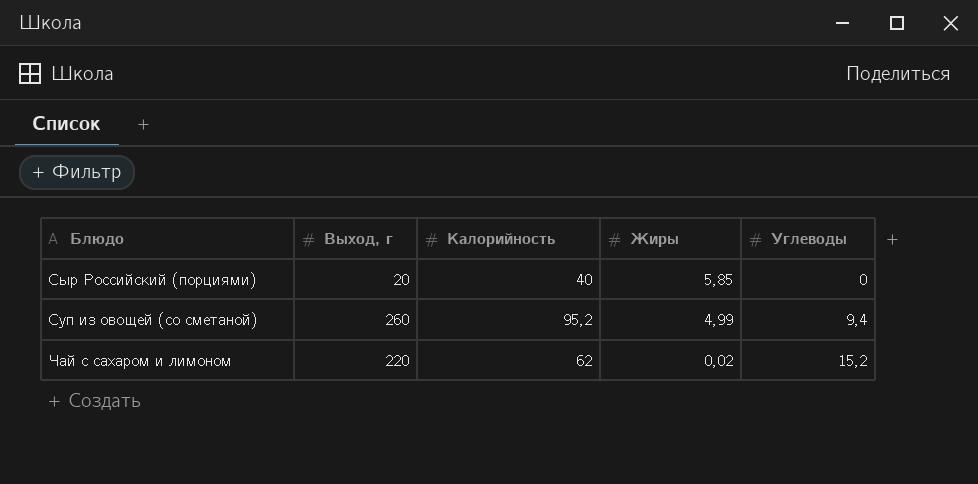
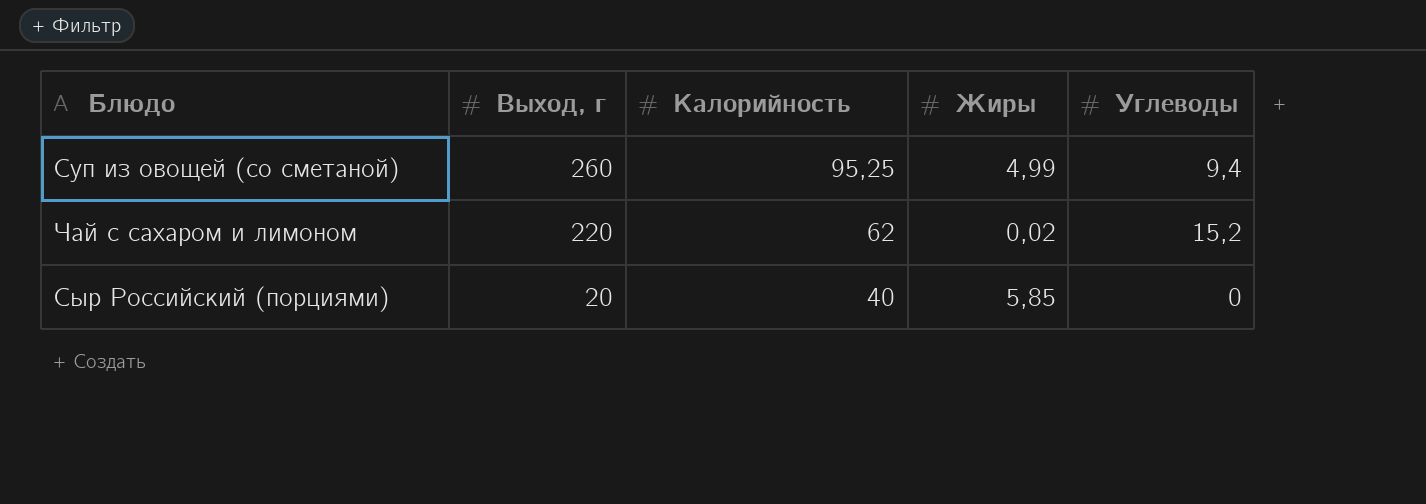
row order: Жиры descending -> Выход, г descending
Суп из овощей (со сметаной) | Калорийность: 95,2 -> 95,25

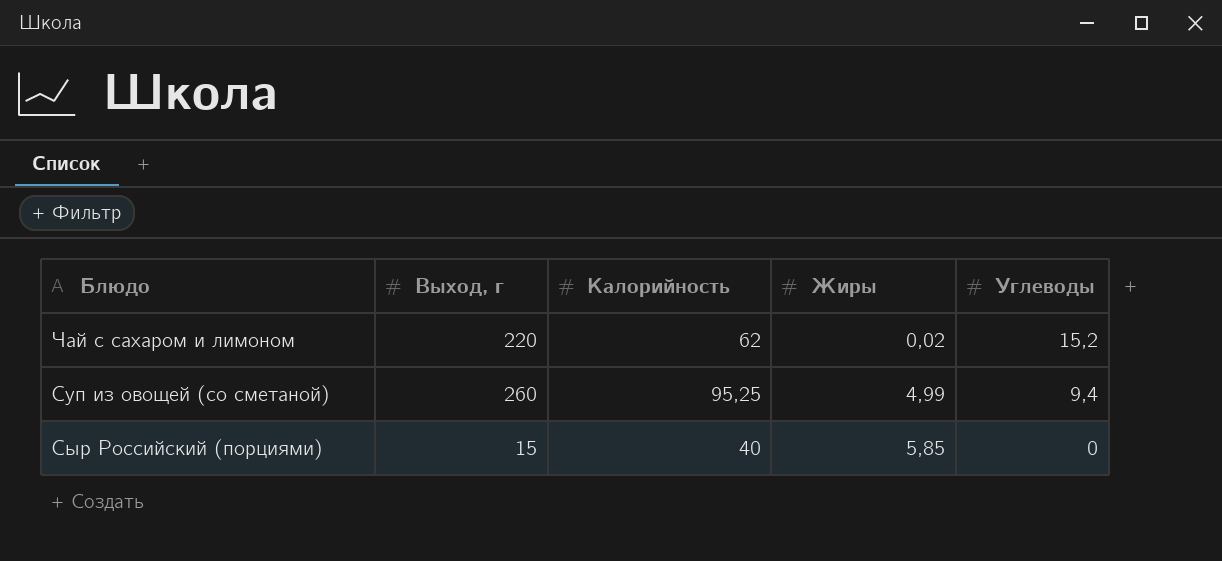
row order: Выход, г descending -> Жиры ascending
Сыр Российский (порциями) | Выход, г: 20 -> 15

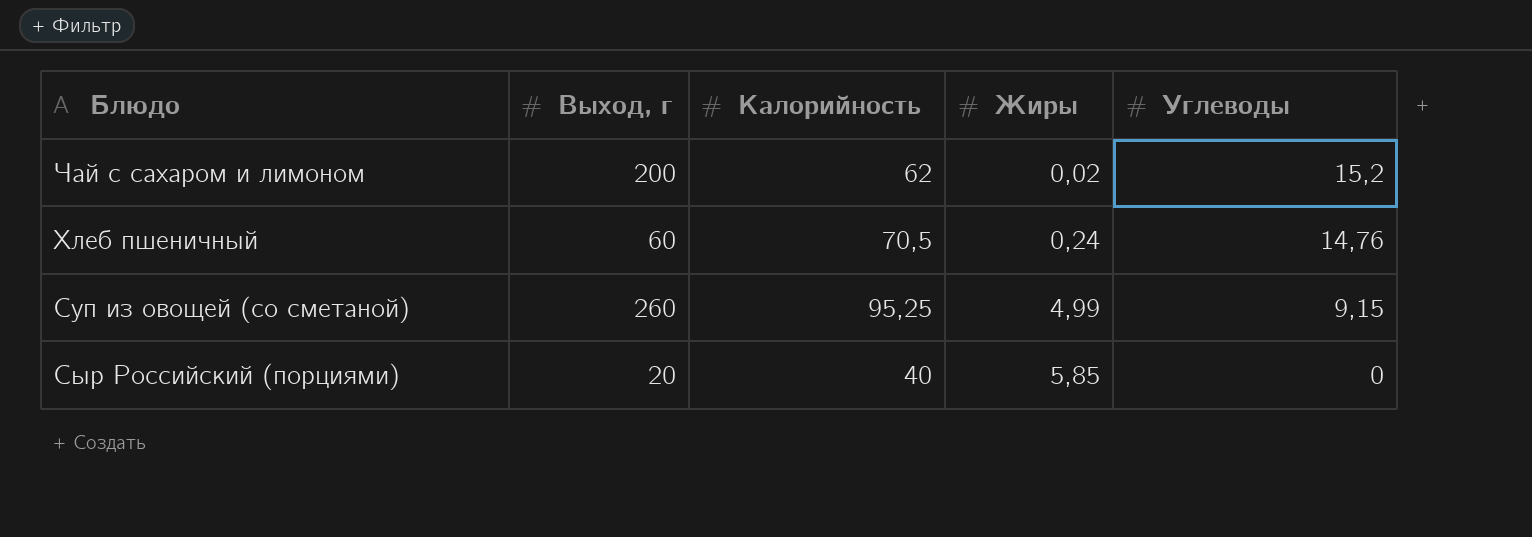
Чай с сахаром и лимоном | Выход, г: 220 -> 200
row Хлеб пшеничный: none -> 60 | 70,5 | 0,24 | 14,76
Суп из овощей (со сметаной) | Углеводы: 9,4 -> 9,15
Сыр Российский (порциями) | Выход, г: 15 -> 20

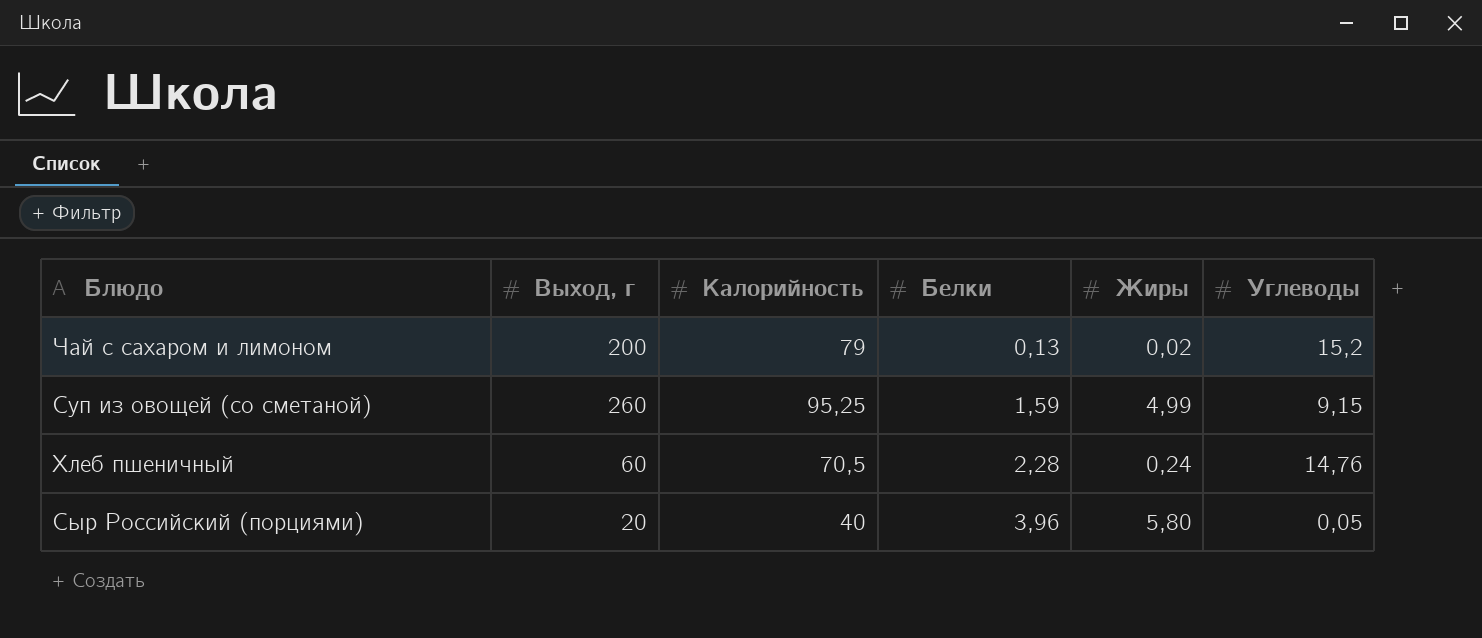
row order: Жиры ascending -> Белки ascending
column Белки | position: none -> 4
Чай с сахаром и лимоном | Калорийность: 62 -> 79
Сыр Российский (порциями) | Жиры: 5,85 -> 5,80
Сыр Российский (порциями) | Углеводы: 0 -> 0,05

